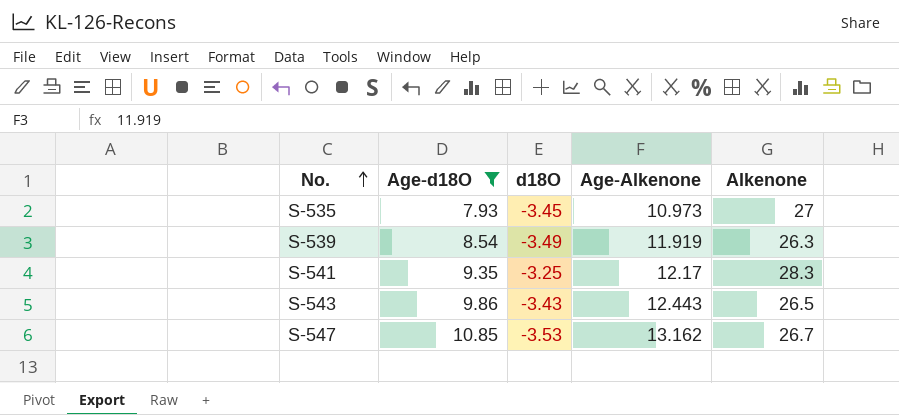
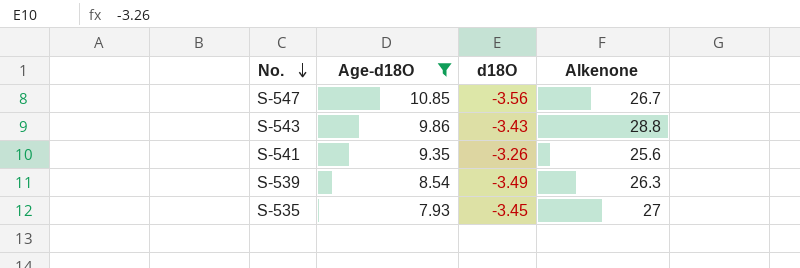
row order: No. ascending -> No. descending
column Age-Alkenone | position: 4 -> none
S-547 | d18O: -3.53 -> -3.56
S-543 | Alkenone: 26.5 -> 28.8
S-541 | d18O: -3.25 -> -3.26
S-541 | Alkenone: 28.3 -> 25.6

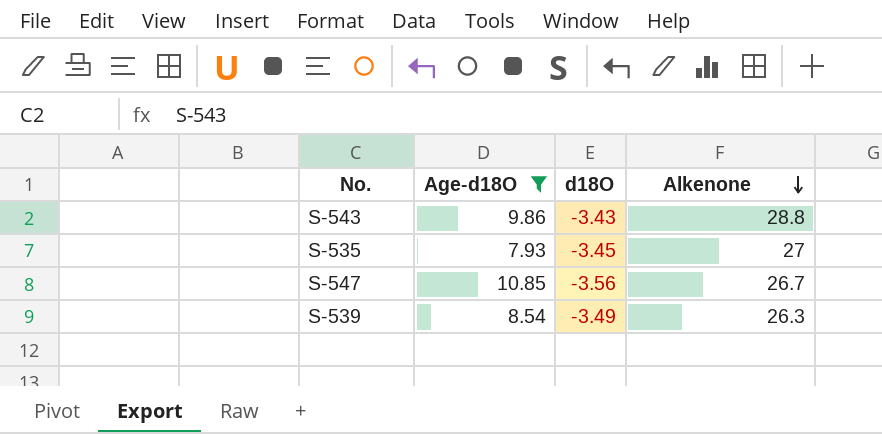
row order: No. descending -> Alkenone descending
row S-541: 9.35 | -3.26 | 25.6 -> none

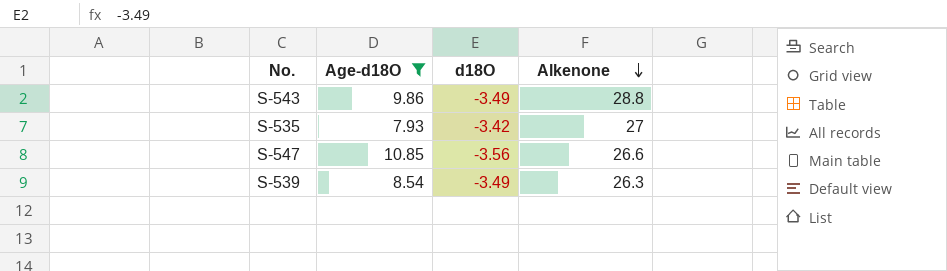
S-543 | d18O: -3.43 -> -3.49
S-535 | d18O: -3.45 -> -3.42
S-547 | Alkenone: 26.7 -> 26.6

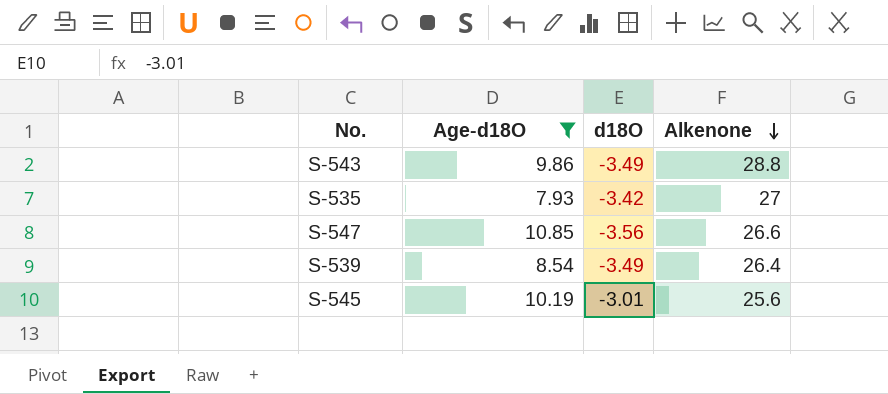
S-539 | Alkenone: 26.3 -> 26.4
row S-545: none -> 10.19 | -3.01 | 25.6

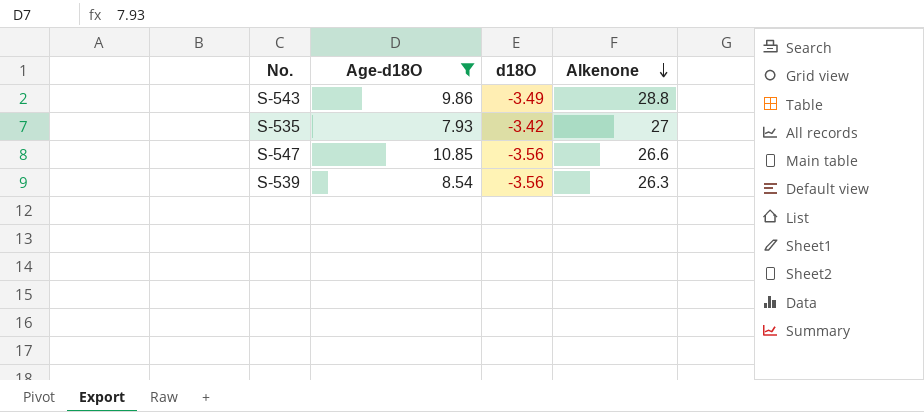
row S-545: 10.19 | -3.01 | 25.6 -> none
S-539 | d18O: -3.49 -> -3.56
S-539 | Alkenone: 26.4 -> 26.3

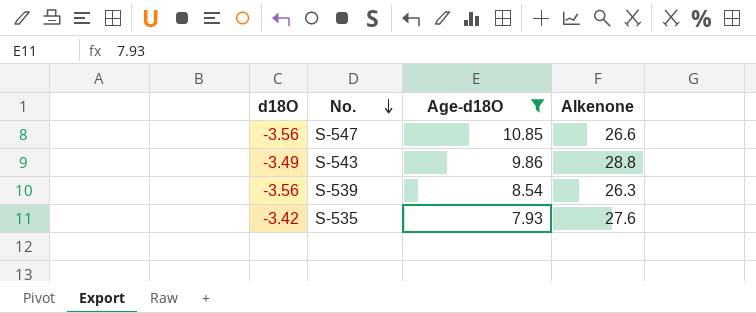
row order: Alkenone descending -> No. descending
column d18O | position: 3 -> 1
S-535 | Alkenone: 27 -> 27.6

